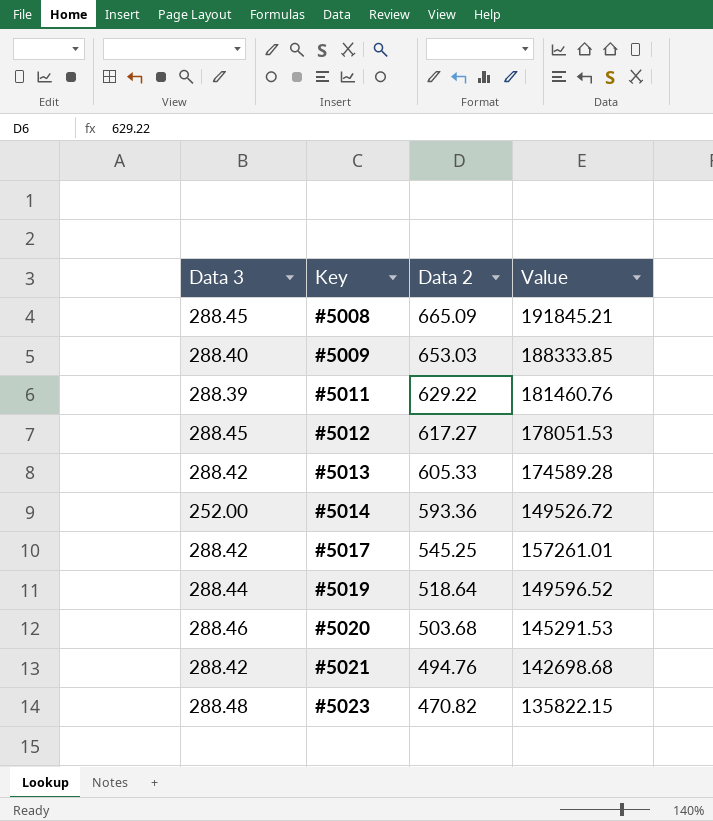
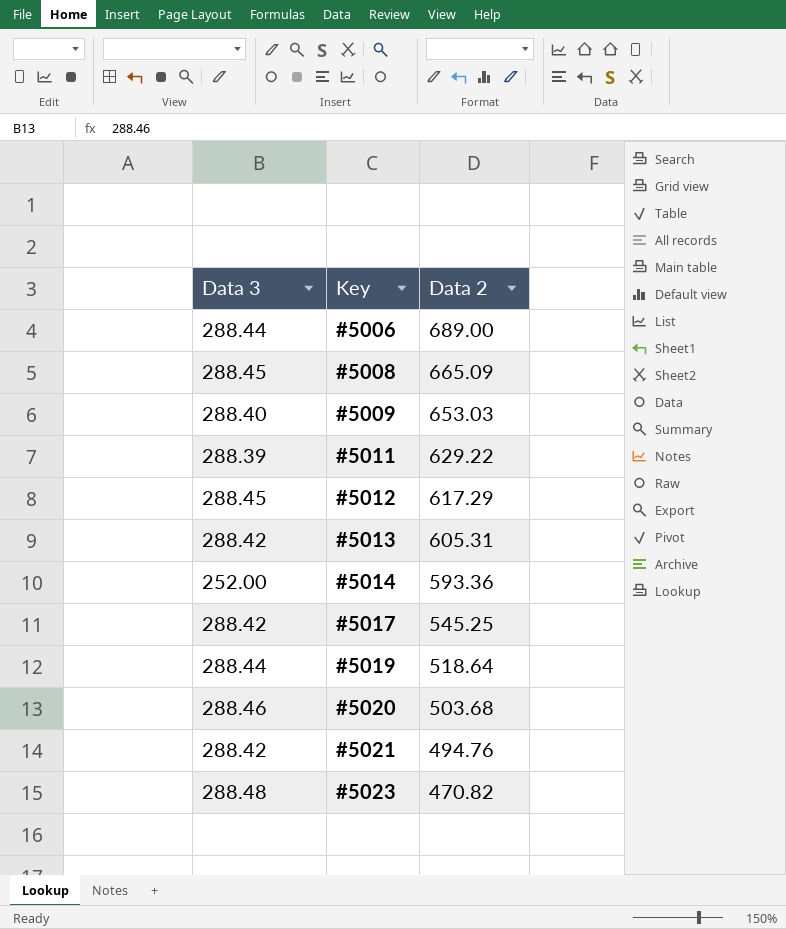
column Value | formula: [Data 3] * [Data 2] -> none
row #5006: none -> 288.44 | 689.00
#5012 | Data 2: 617.27 -> 617.29
#5013 | Data 2: 605.33 -> 605.31

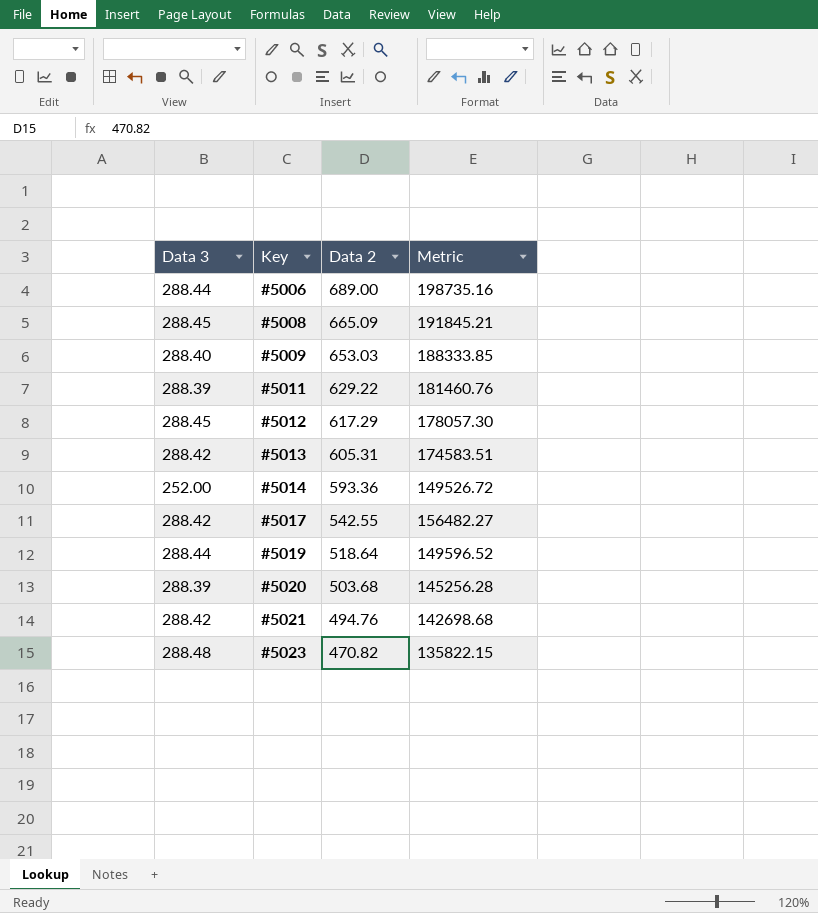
column Metric | formula: none -> [Data 3] * [Data 2]
#5017 | Data 2: 545.25 -> 542.55
#5020 | Data 3: 288.46 -> 288.39

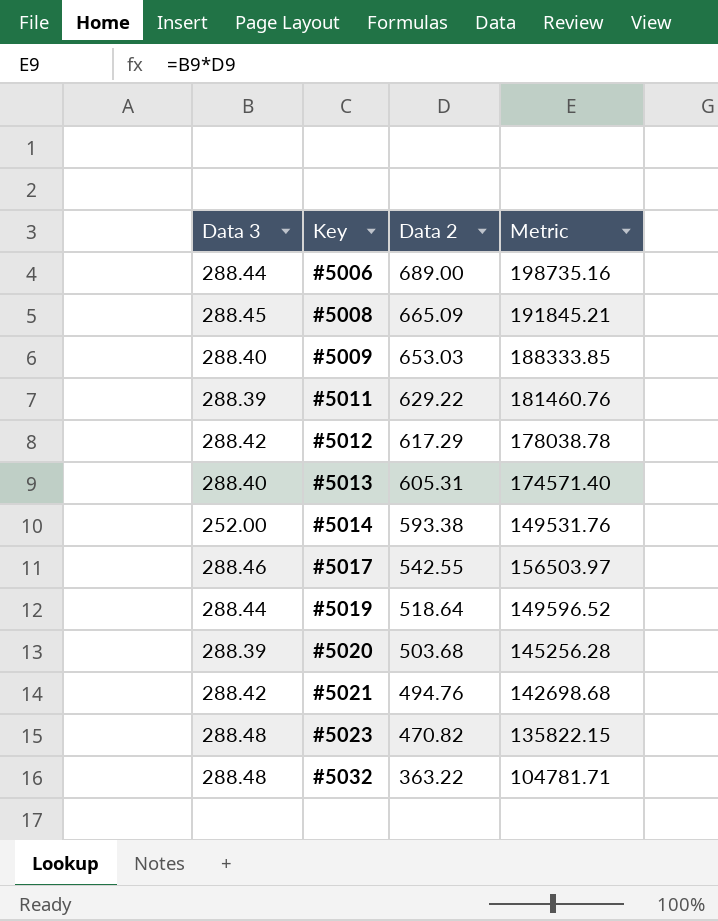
#5012 | Data 3: 288.45 -> 288.42
#5012 | Metric: 178057.30 -> 178038.78
#5013 | Data 3: 288.42 -> 288.40
#5013 | Metric: 174583.51 -> 174571.40
#5014 | Data 2: 593.36 -> 593.38
#5014 | Metric: 149526.72 -> 149531.76
#5017 | Data 3: 288.42 -> 288.46
#5017 | Metric: 156482.27 -> 156503.97
row #5032: none -> 288.48 | 363.22 | 104781.71

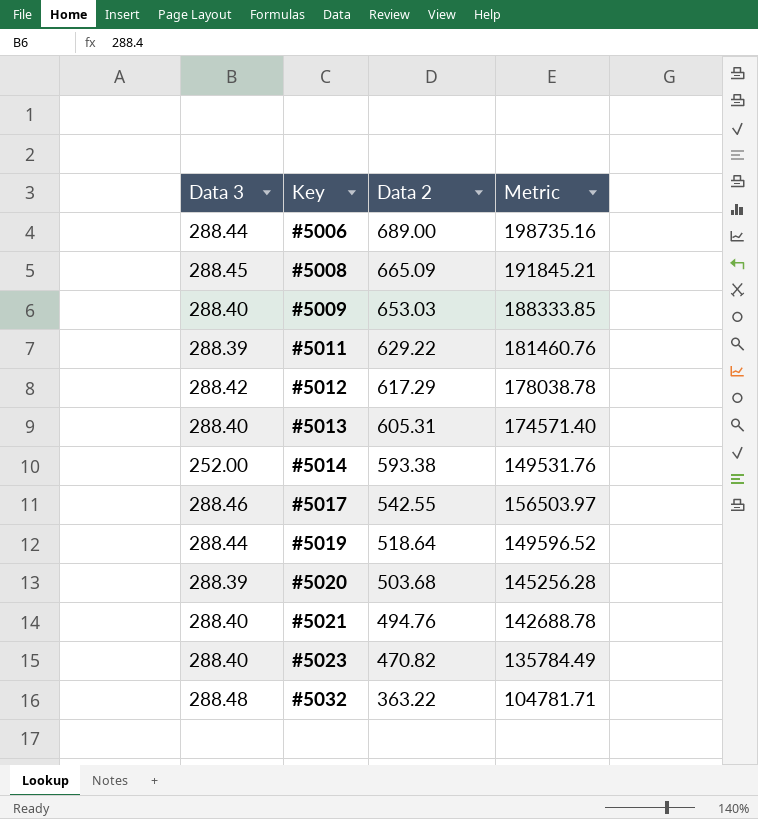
#5021 | Data 3: 288.42 -> 288.40
#5021 | Metric: 142698.68 -> 142688.78
#5023 | Data 3: 288.48 -> 288.40
#5023 | Metric: 135822.15 -> 135784.49

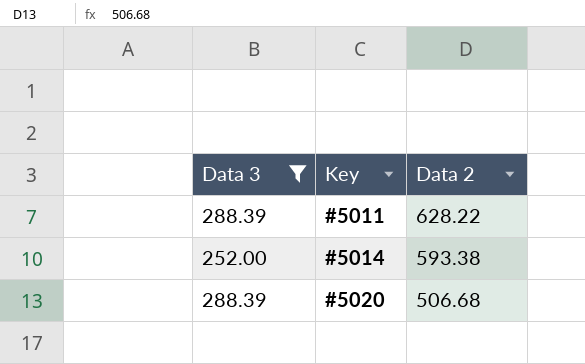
filter: none -> Data 3 <= 288.39
column Metric | formula: [Data 3] * [Data 2] -> none
#5011 | Data 2: 629.22 -> 628.22
#5020 | Data 2: 503.68 -> 506.68

